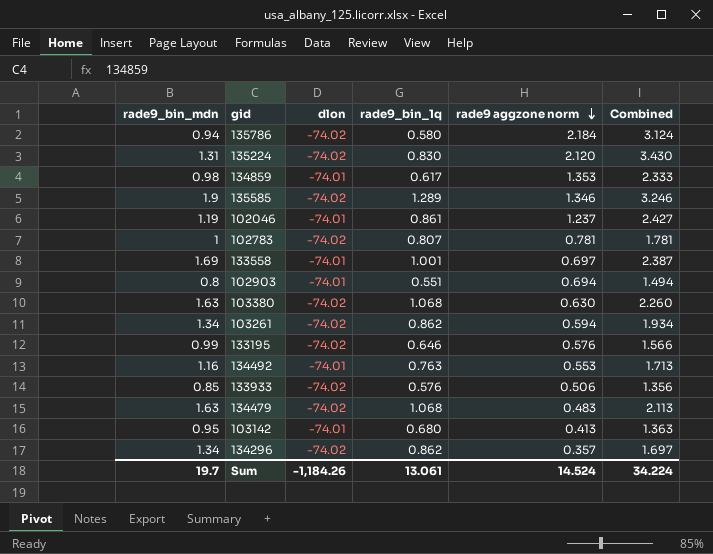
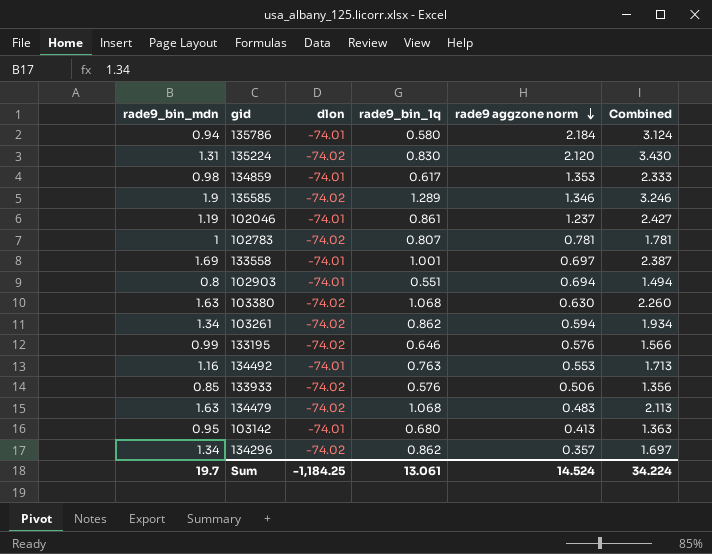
135786 | dlon: -74.02 -> -74.01
Sum | dlon: -1,184.26 -> -1,184.25

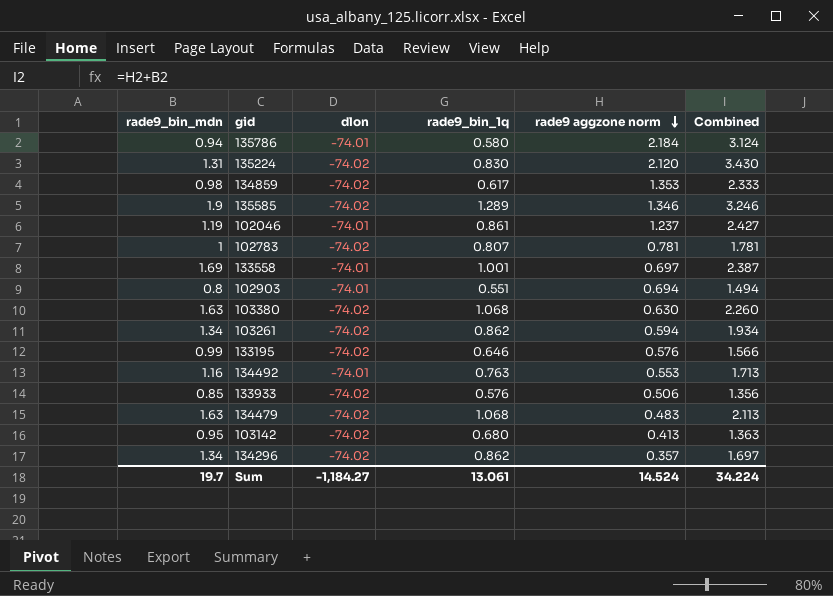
134859 | dlon: -74.01 -> -74.02
103142 | dlon: -74.01 -> -74.02
Sum | dlon: -1,184.25 -> -1,184.27

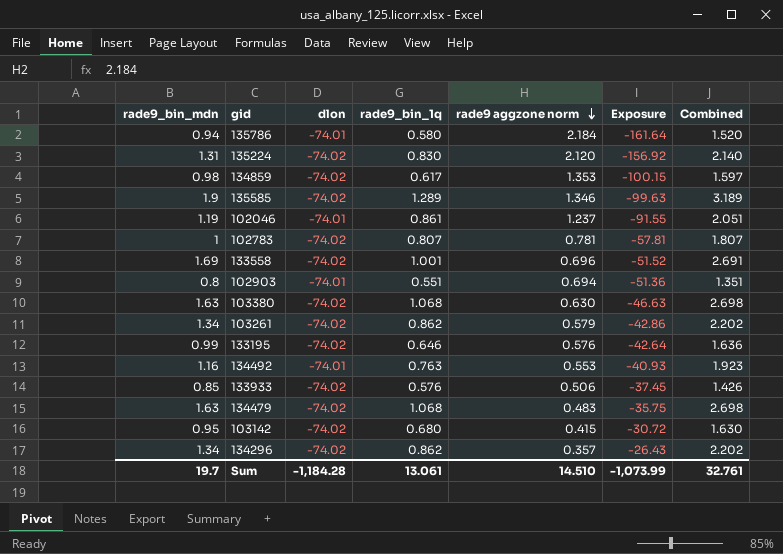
column Exposure | formula: none -> [dlon] * [rade9 aggzone norm]
column Combined | formula: [rade9_bin_mdn] + [rade9 aggzone norm] -> [rade9_bin_mdn] + [rade9_bin_1q]
133558 | dlon: -74.01 -> -74.02
133558 | rade9 aggzone norm: 0.697 -> 0.696
103261 | rade9 aggzone norm: 0.594 -> 0.579
103142 | rade9 aggzone norm: 0.413 -> 0.415
Sum | dlon: -1,184.27 -> -1,184.28
Sum | rade9 aggzone norm: 14.524 -> 14.510
Sum | Combined: 34.224 -> 32.761

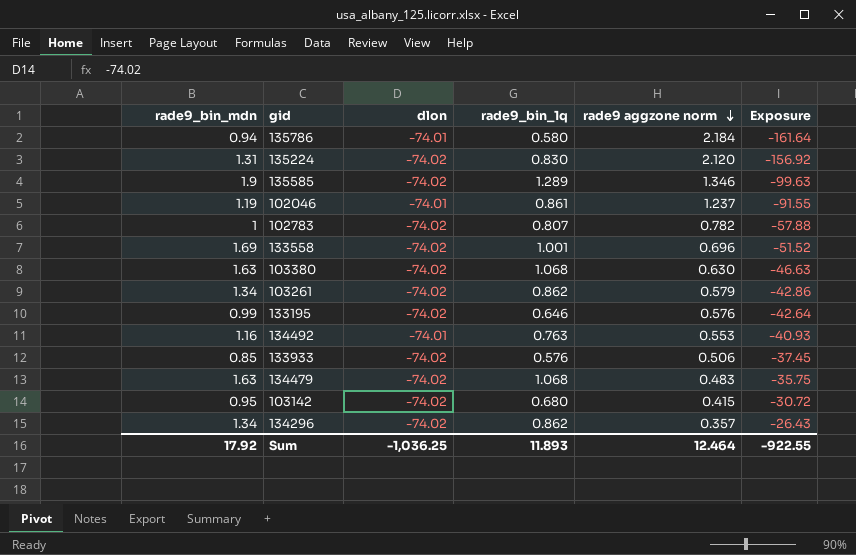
column Combined | formula: [rade9_bin_mdn] + [rade9_bin_1q] -> none
row 134859: 0.98 | -74.02 | 0.617 | 1.353 | -100.15 | 1.597 -> none
row 102903: 0.8 | -74.01 | 0.551 | 0.694 | -51.36 | 1.351 -> none
102783 | rade9 aggzone norm: 0.781 -> 0.782
102783 | Exposure: -57.81 -> -57.88
Sum | rade9_bin_mdn: 19.7 -> 17.92
Sum | dlon: -1,184.28 -> -1,036.25
Sum | rade9_bin_1q: 13.061 -> 11.893
Sum | rade9 aggzone norm: 14.510 -> 12.464
Sum | Exposure: -1,073.99 -> -922.55

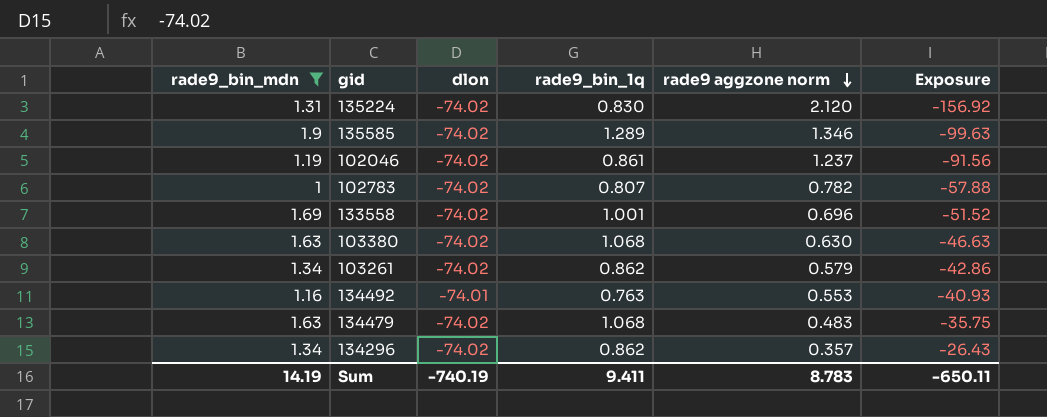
filter: none -> rade9_bin_mdn >= 1
102046 | dlon: -74.01 -> -74.02
102046 | Exposure: -91.55 -> -91.56
Sum | rade9_bin_mdn: 17.92 -> 14.19
Sum | dlon: -1,036.25 -> -740.19
Sum | rade9_bin_1q: 11.893 -> 9.411
Sum | rade9 aggzone norm: 12.464 -> 8.783
Sum | Exposure: -922.55 -> -650.11

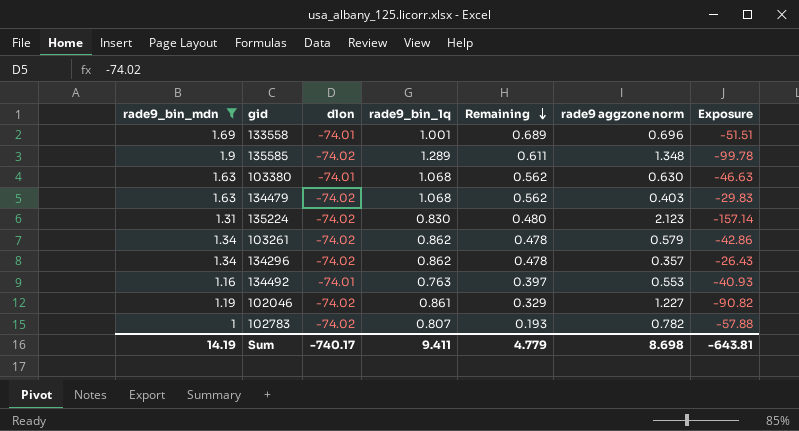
row order: rade9 aggzone norm descending -> Remaining descending
column Remaining | formula: none -> [rade9_bin_mdn] - [rade9_bin_1q]
133558 | dlon: -74.02 -> -74.01
133558 | Exposure: -51.52 -> -51.51
135585 | rade9 aggzone norm: 1.346 -> 1.348
135585 | Exposure: -99.63 -> -99.78
103380 | dlon: -74.02 -> -74.01
134479 | rade9 aggzone norm: 0.483 -> 0.403
134479 | Exposure: -35.75 -> -29.83
135224 | rade9 aggzone norm: 2.120 -> 2.123
135224 | Exposure: -156.92 -> -157.14
102046 | rade9 aggzone norm: 1.237 -> 1.227
102046 | Exposure: -91.56 -> -90.82
Sum | dlon: -740.19 -> -740.17
Sum | rade9 aggzone norm: 8.783 -> 8.698
Sum | Exposure: -650.11 -> -643.81

